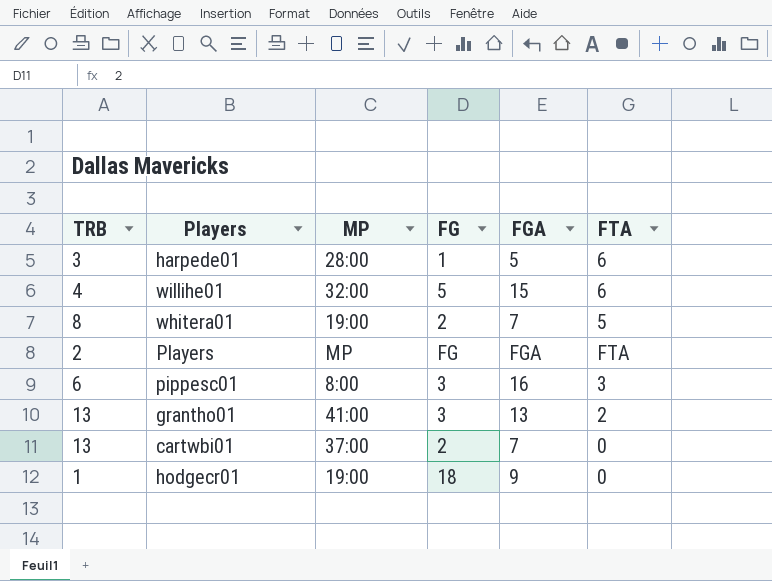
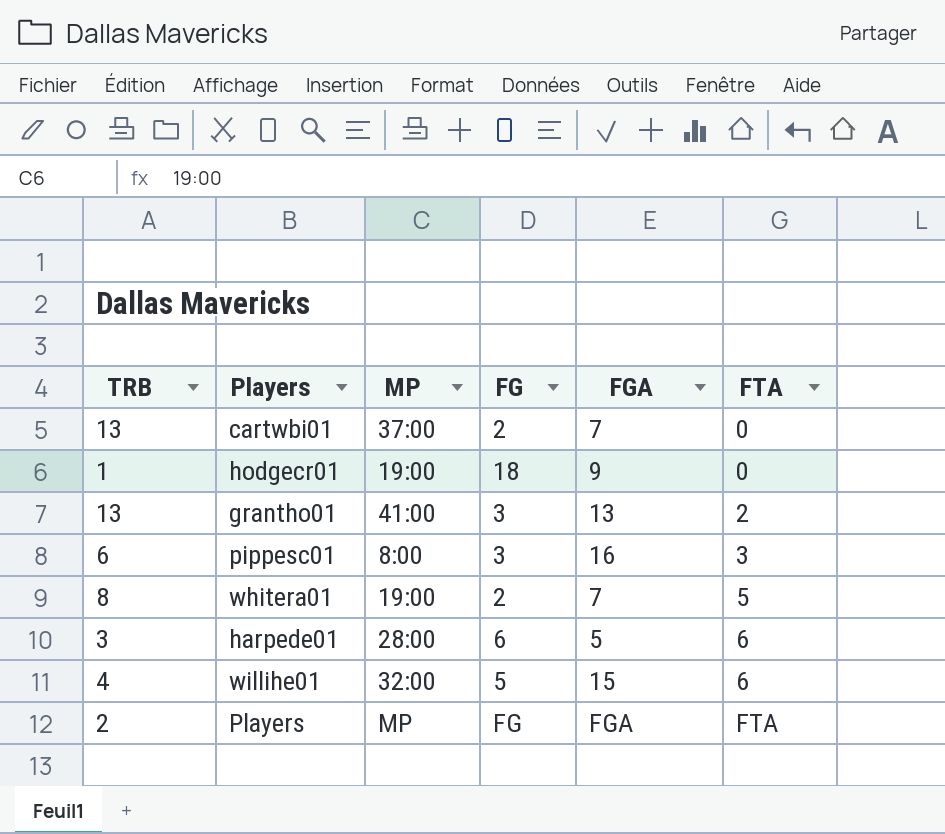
row order: none -> FTA ascending
harpede01 | FG: 1 -> 6

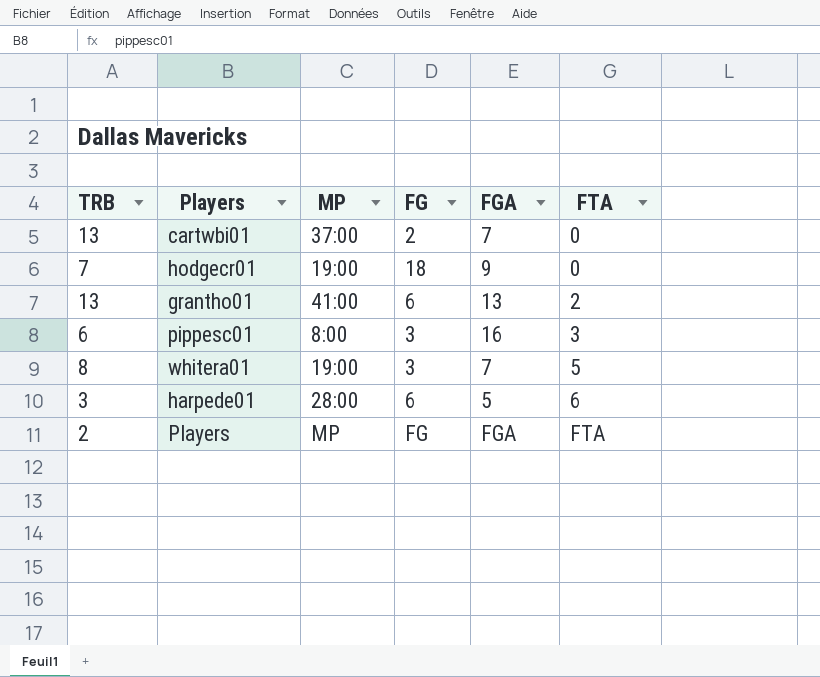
row willihe01: 4 | 32:00 | 5 | 15 | 6 -> none
hodgecr01 | TRB: 1 -> 7
grantho01 | FG: 3 -> 6
whitera01 | FG: 2 -> 3

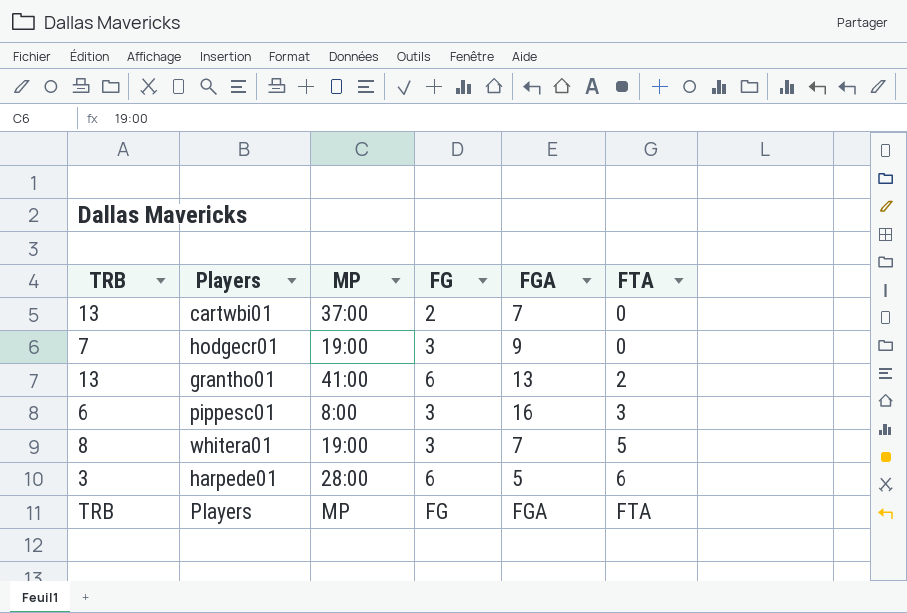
hodgecr01 | FG: 18 -> 3
Players | TRB: 2 -> TRB

